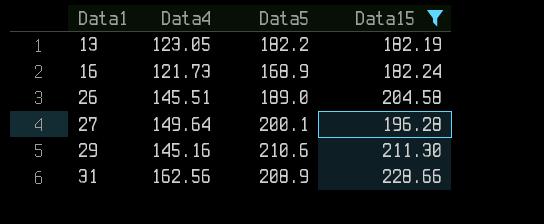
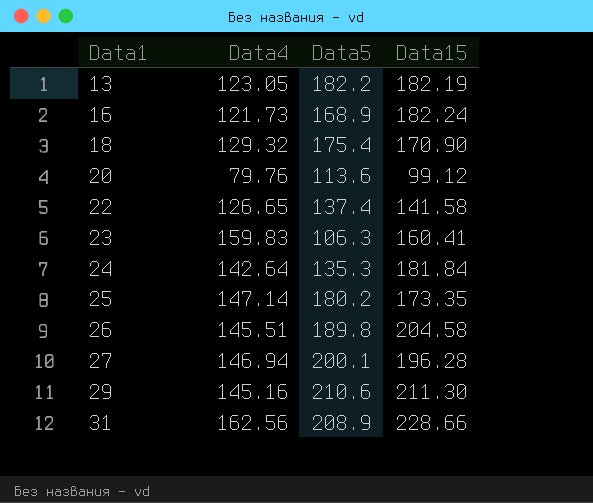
filter: Data15 >= 182.19 -> none
26 | Data5: 189.0 -> 189.8
27 | Data4: 149.64 -> 146.94

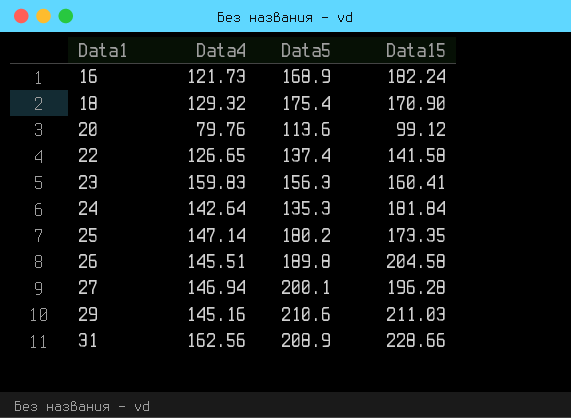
row 13: 123.05 | 182.2 | 182.19 -> none
23 | Data5: 106.3 -> 156.3
29 | Data15: 211.30 -> 211.03

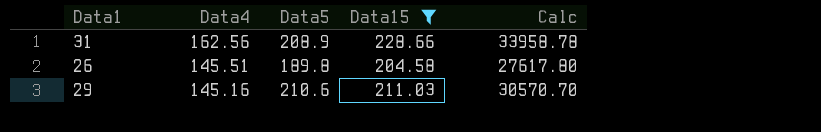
filter: none -> Data15 >= 204.58
row order: Data1 ascending -> Data4 descending
column Calc | formula: none -> [Data4] * [Data5]

